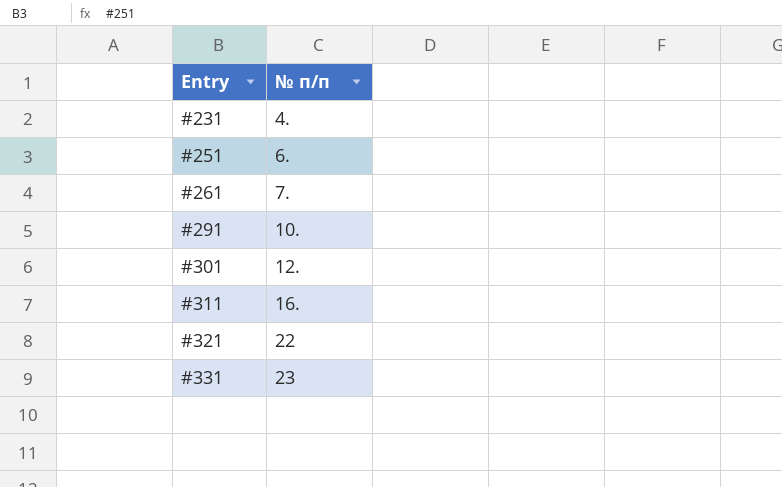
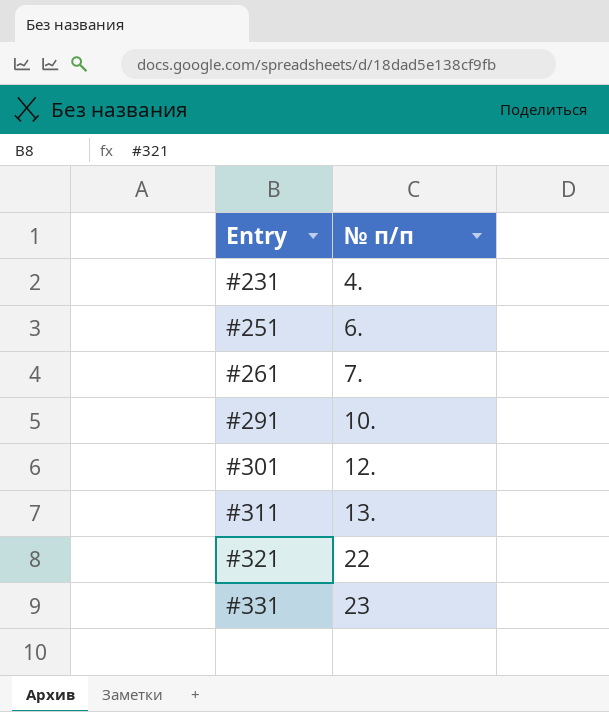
#311 | № п/п: 16. -> 13.

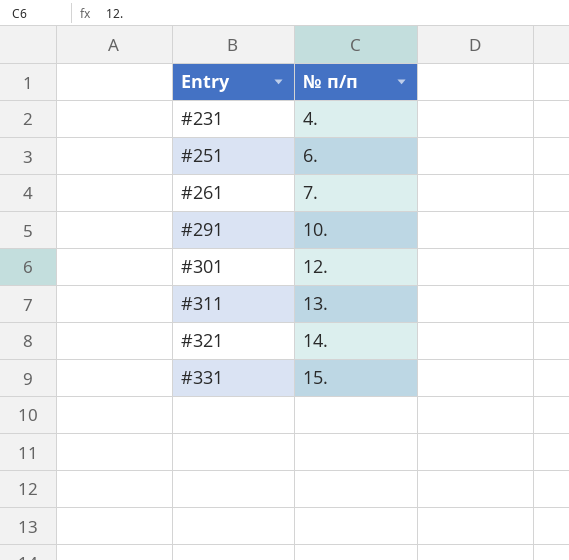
#321 | № п/п: 22 -> 14.
#331 | № п/п: 23 -> 15.

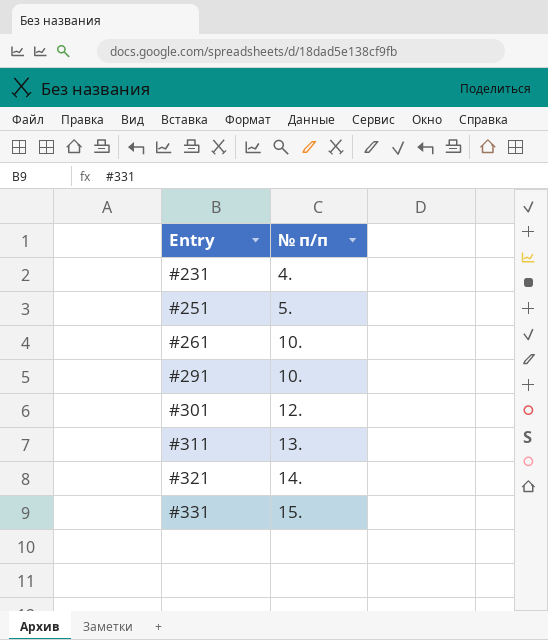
#251 | № п/п: 6. -> 5.
#261 | № п/п: 7. -> 10.

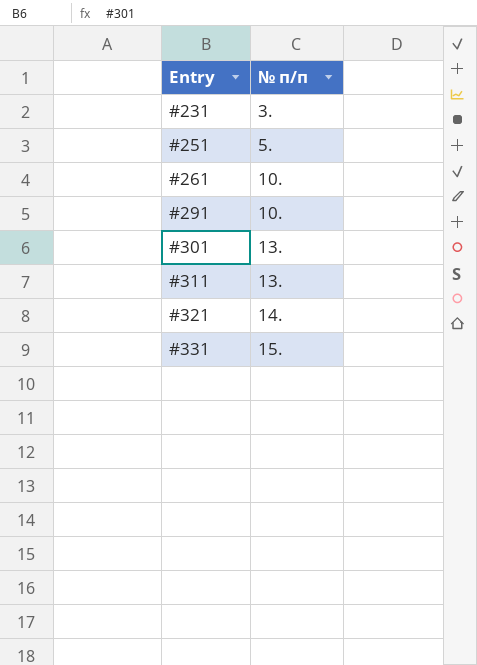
#231 | № п/п: 4. -> 3.
#301 | № п/п: 12. -> 13.

